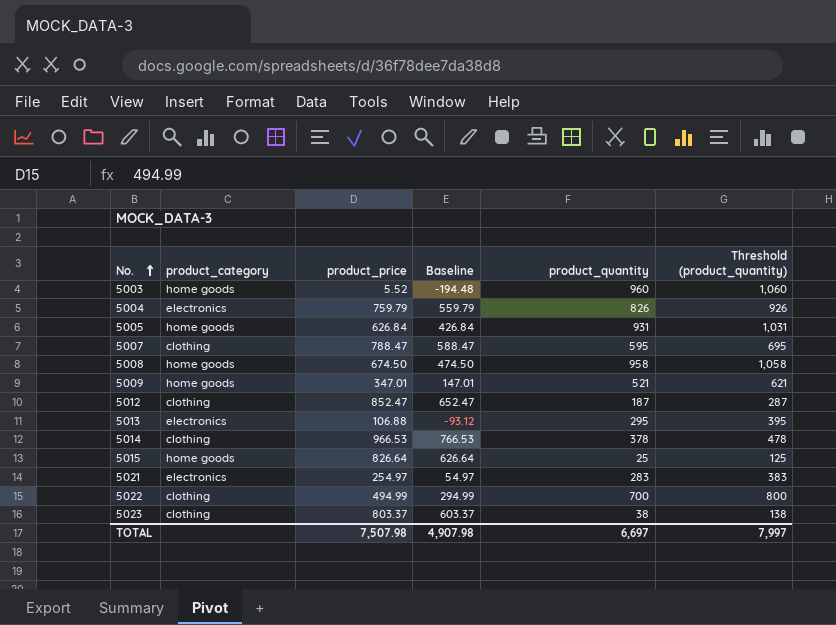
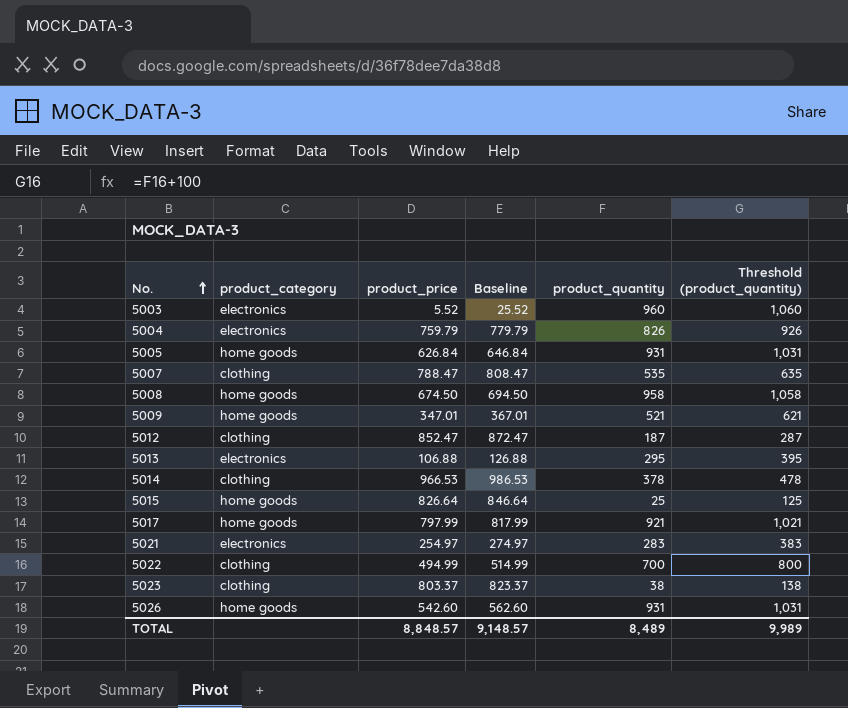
column Baseline | formula: [product_price] - 200 -> [product_price] + 20
5003 | product_category: home goods -> electronics
5007 | product_quantity: 595 -> 535
5007 | Threshold (product_quantity): 695 -> 635
row 5017: none -> home goods | 797.99 | 817.99 | 921 | 1,021
row 5026: none -> home goods | 542.60 | 562.60 | 931 | 1,031
TOTAL | product_price: 7,507.98 -> 8,848.57
TOTAL | Baseline: 4,907.98 -> 9,148.57
TOTAL | product_quantity: 6,697 -> 8,489
TOTAL | Threshold (product_quantity): 7,997 -> 9,989

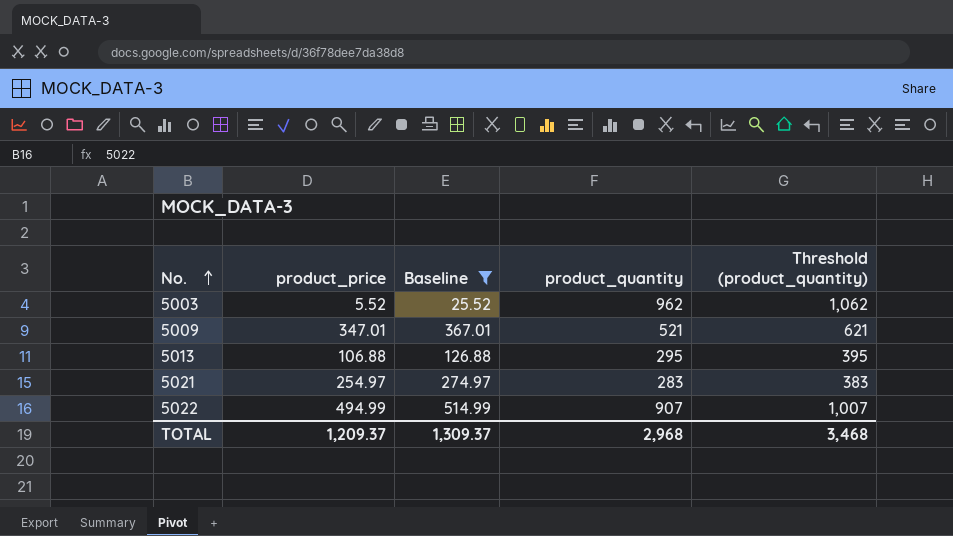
filter: none -> Baseline <= 514.99
column product_category | position: 2 -> none
5003 | product_quantity: 960 -> 962
5003 | Threshold (product_quantity): 1,060 -> 1,062
5022 | product_quantity: 700 -> 907
5022 | Threshold (product_quantity): 800 -> 1,007
TOTAL | product_price: 8,848.57 -> 1,209.37
TOTAL | Baseline: 9,148.57 -> 1,309.37
TOTAL | product_quantity: 8,489 -> 2,968
TOTAL | Threshold (product_quantity): 9,989 -> 3,468

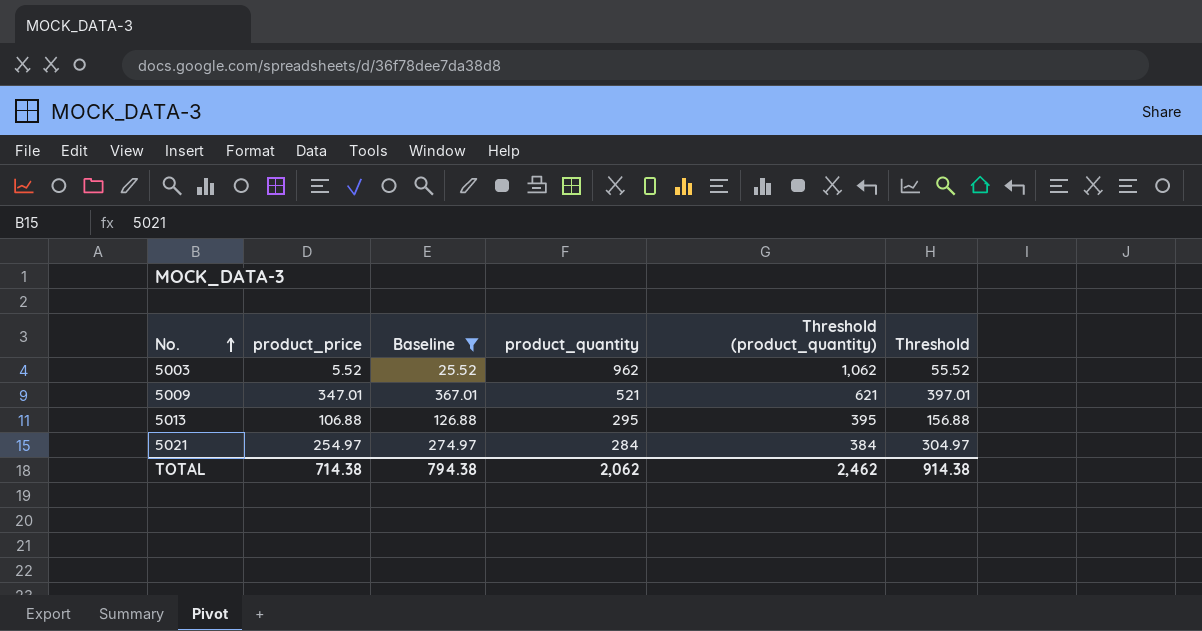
column Threshold | formula: none -> [product_price] + 50
row 5022: 494.99 | 514.99 | 907 | 1,007 -> none
5021 | product_quantity: 283 -> 284
5021 | Threshold (product_quantity): 383 -> 384
TOTAL | product_price: 1,209.37 -> 714.38
TOTAL | Baseline: 1,309.37 -> 794.38
TOTAL | product_quantity: 2,968 -> 2,062
TOTAL | Threshold (product_quantity): 3,468 -> 2,462

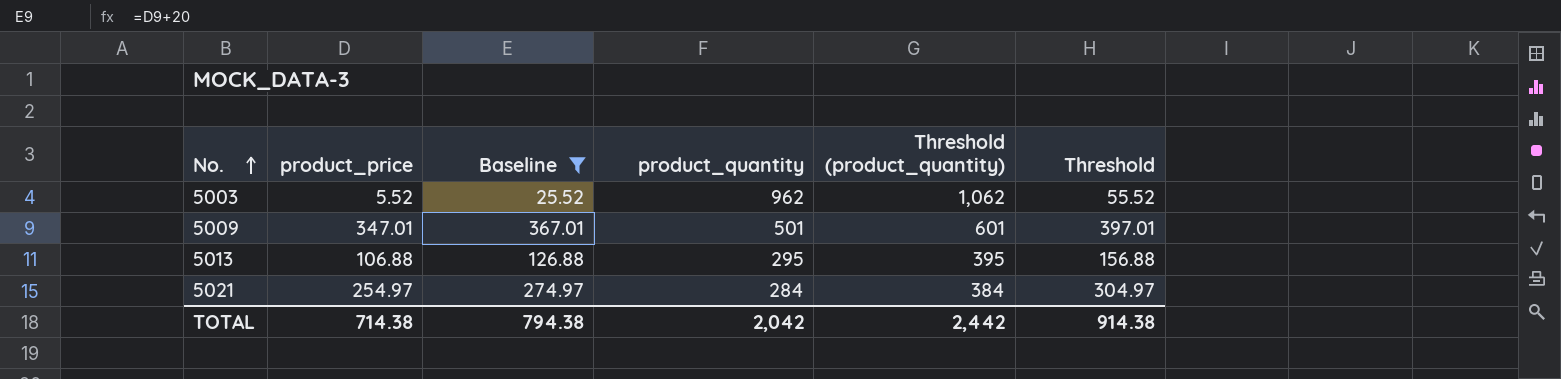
5009 | product_quantity: 521 -> 501
5009 | Threshold (product_quantity): 621 -> 601
TOTAL | product_quantity: 2,062 -> 2,042
TOTAL | Threshold (product_quantity): 2,462 -> 2,442

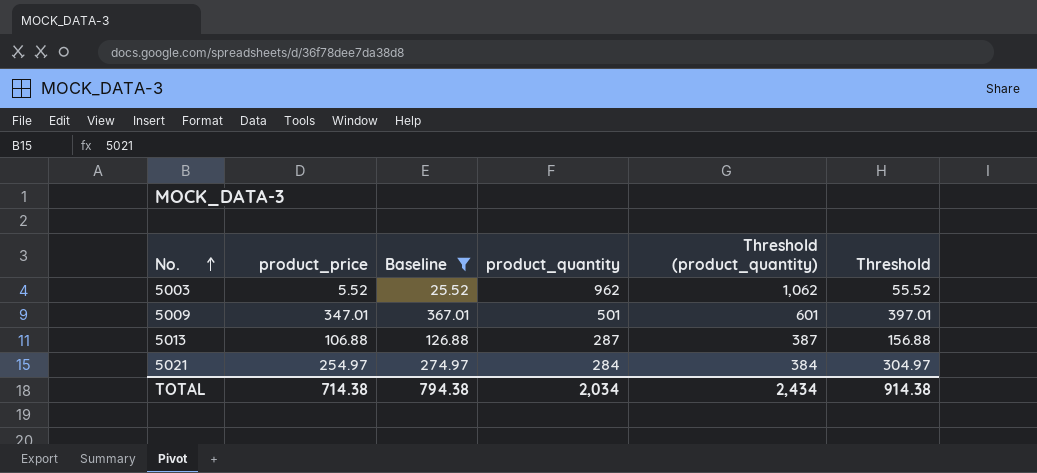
5013 | product_quantity: 295 -> 287
5013 | Threshold (product_quantity): 395 -> 387
TOTAL | product_quantity: 2,042 -> 2,034
TOTAL | Threshold (product_quantity): 2,442 -> 2,434

